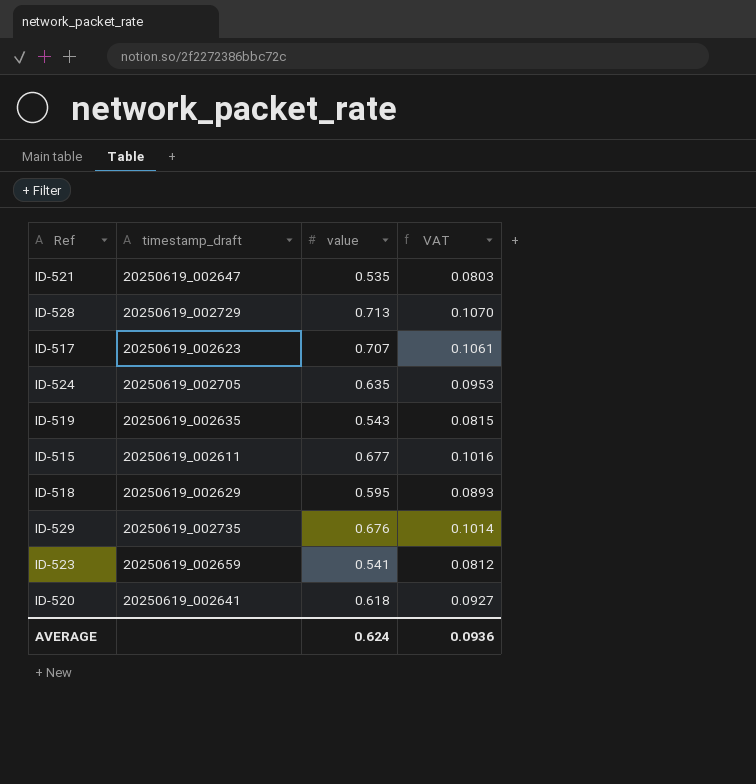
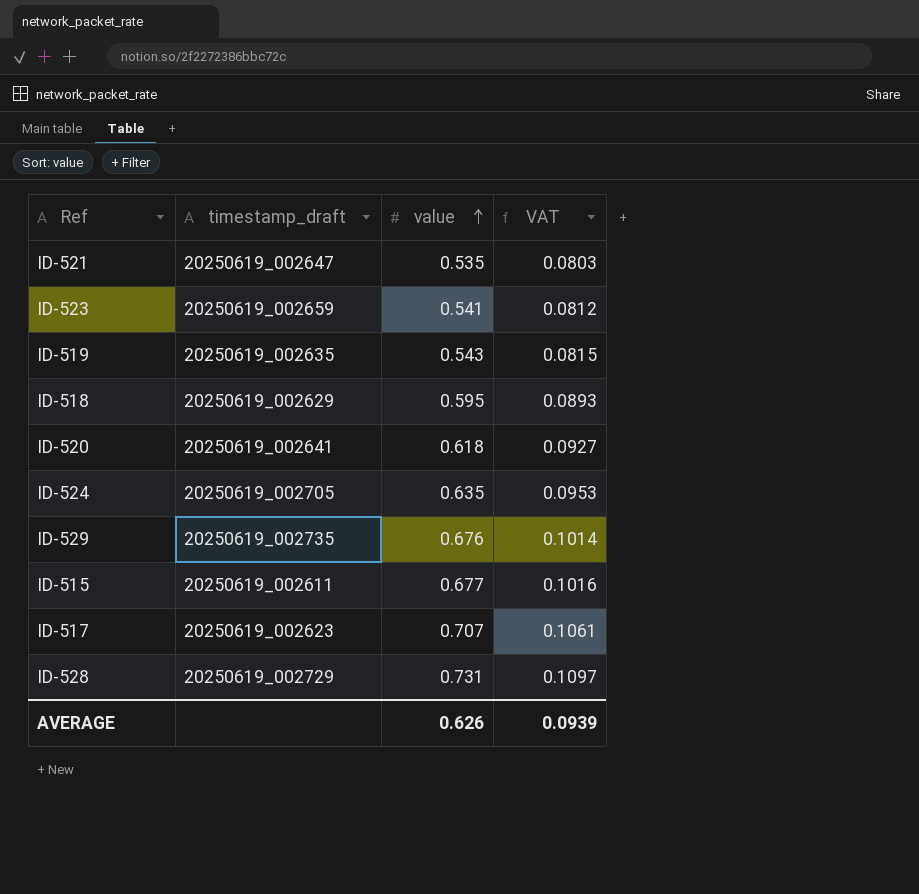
row order: none -> value ascending
ID-528 | value: 0.713 -> 0.731
ID-528 | VAT: 0.1070 -> 0.1097
AVERAGE | value: 0.624 -> 0.626
AVERAGE | VAT: 0.0936 -> 0.0939

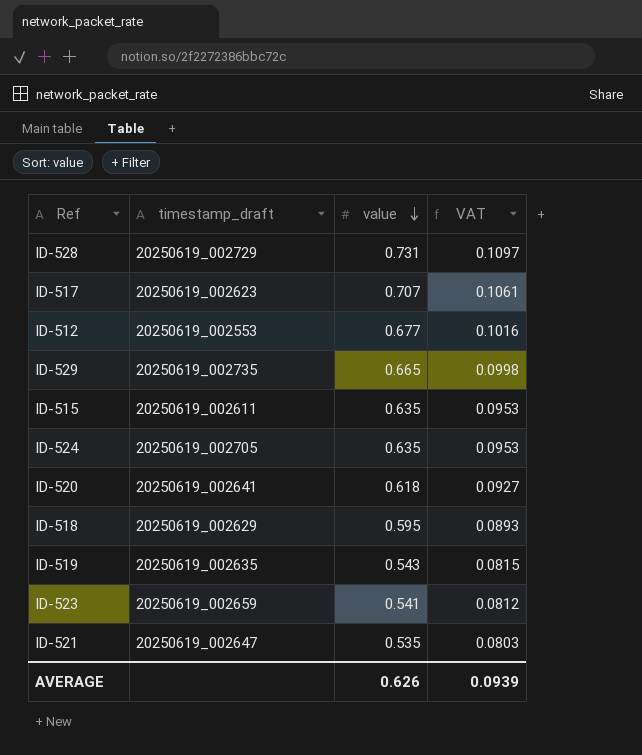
row order: value ascending -> value descending
row ID-512: none -> 20250619_002553 | 0.677 | 0.1016
ID-529 | value: 0.676 -> 0.665
ID-529 | VAT: 0.1014 -> 0.0998
ID-515 | value: 0.677 -> 0.635
ID-515 | VAT: 0.1016 -> 0.0953

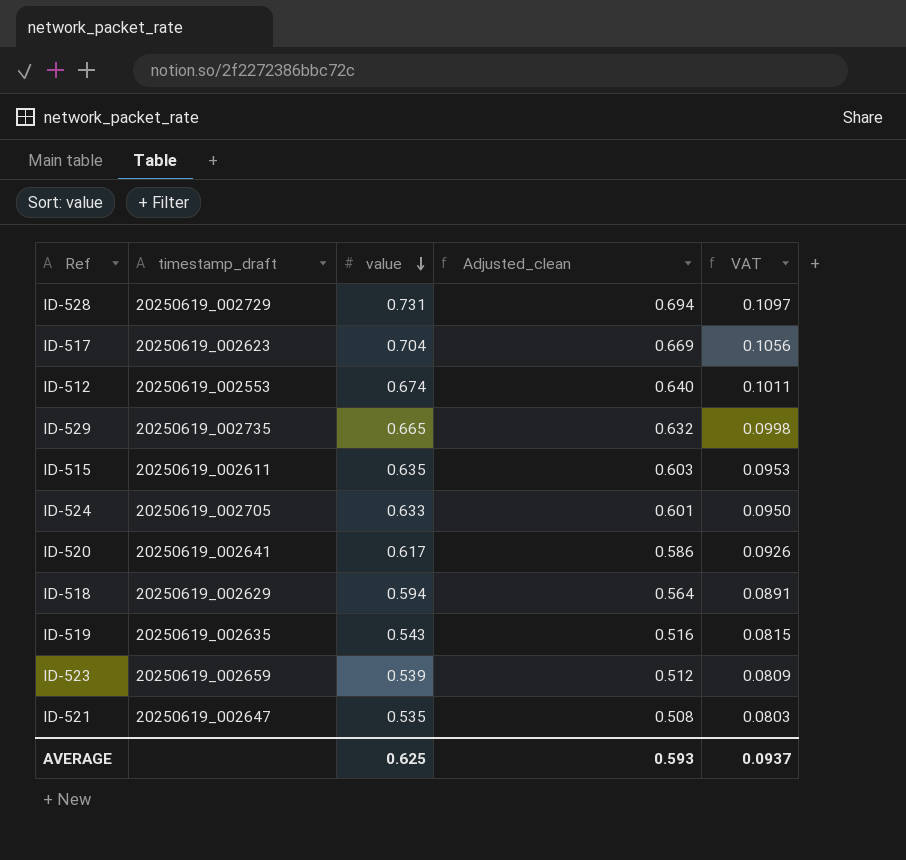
column Adjusted_clean | formula: none -> [value] * 0.95
ID-517 | value: 0.707 -> 0.704
ID-517 | VAT: 0.1061 -> 0.1056
ID-512 | value: 0.677 -> 0.674
ID-512 | VAT: 0.1016 -> 0.1011
ID-524 | value: 0.635 -> 0.633
ID-524 | VAT: 0.0953 -> 0.0950
ID-520 | value: 0.618 -> 0.617
ID-520 | VAT: 0.0927 -> 0.0926
ID-518 | value: 0.595 -> 0.594
ID-518 | VAT: 0.0893 -> 0.0891
ID-523 | value: 0.541 -> 0.539
ID-523 | VAT: 0.0812 -> 0.0809
AVERAGE | value: 0.626 -> 0.625
AVERAGE | VAT: 0.0939 -> 0.0937

